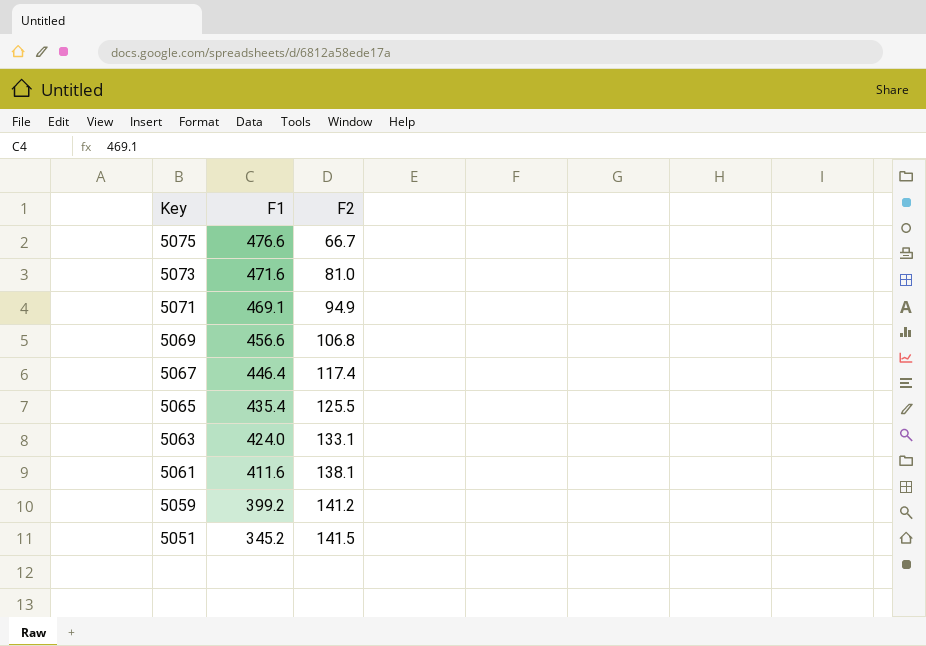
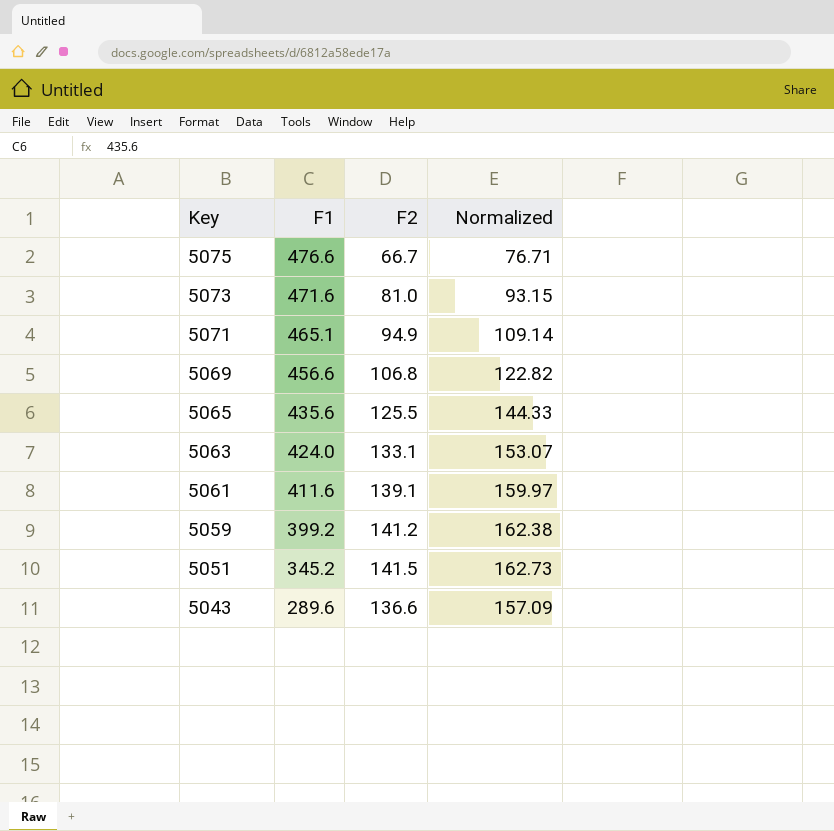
column Normalized | formula: none -> [F2] * 1.15
row 5067: 446.4 | 117.4 -> none
5071 | F1: 469.1 -> 465.1
5065 | F1: 435.4 -> 435.6
5061 | F2: 138.1 -> 139.1
row 5043: none -> 289.6 | 136.6 | 157.09

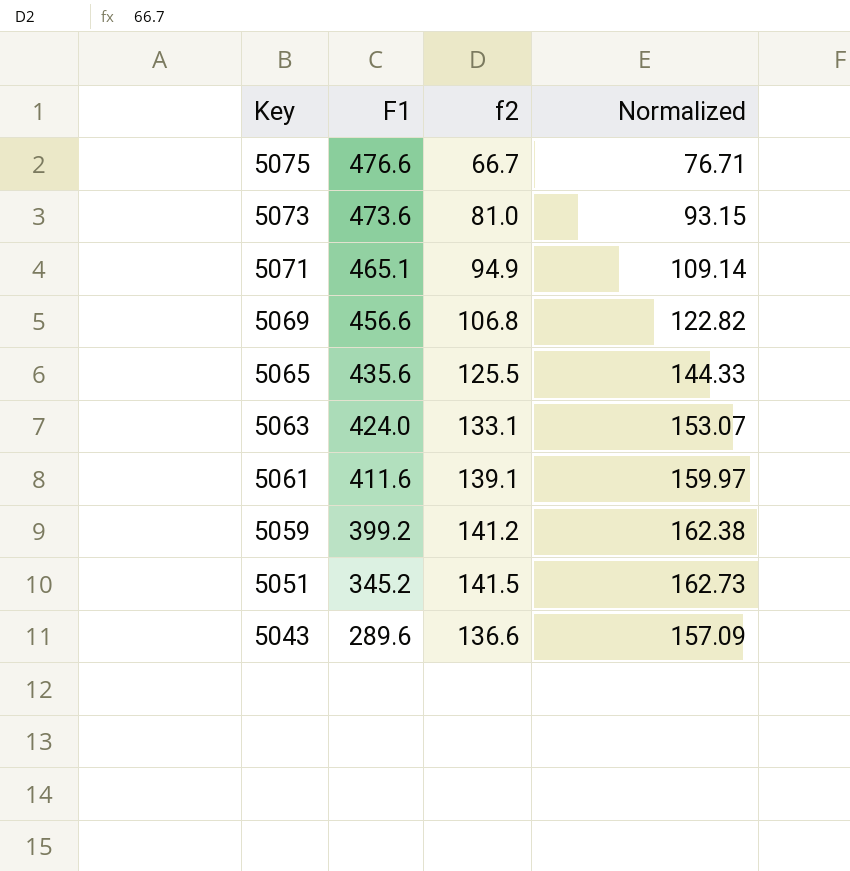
column name: F2 -> f2
5073 | F1: 471.6 -> 473.6

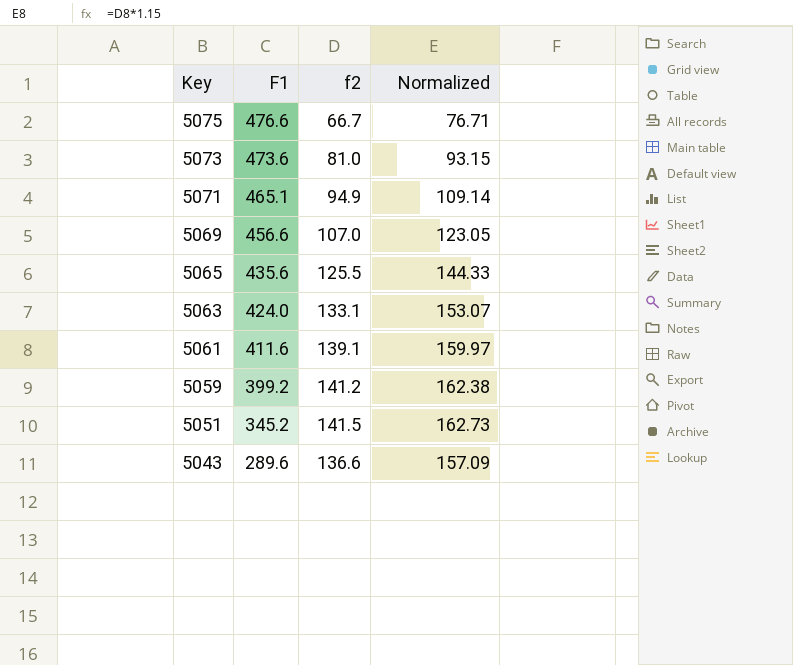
5069 | f2: 106.8 -> 107.0
5069 | Normalized: 122.82 -> 123.05

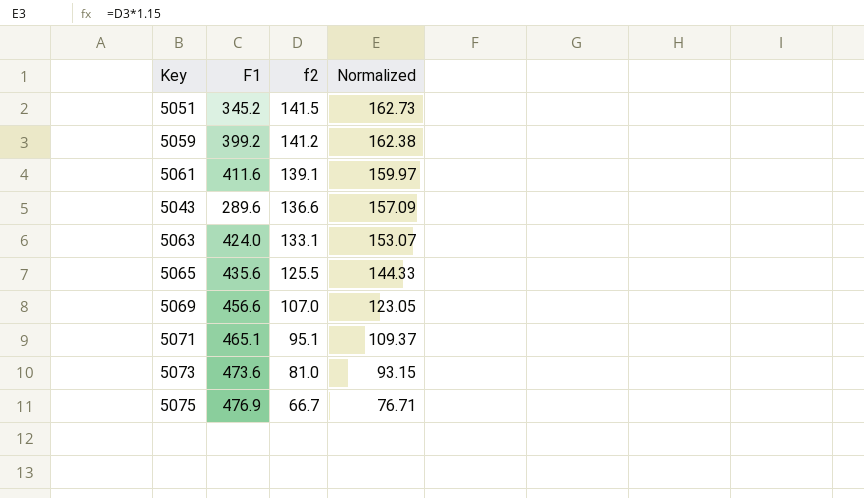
row order: Key descending -> f2 descending
5071 | f2: 94.9 -> 95.1
5071 | Normalized: 109.14 -> 109.37
5075 | F1: 476.6 -> 476.9

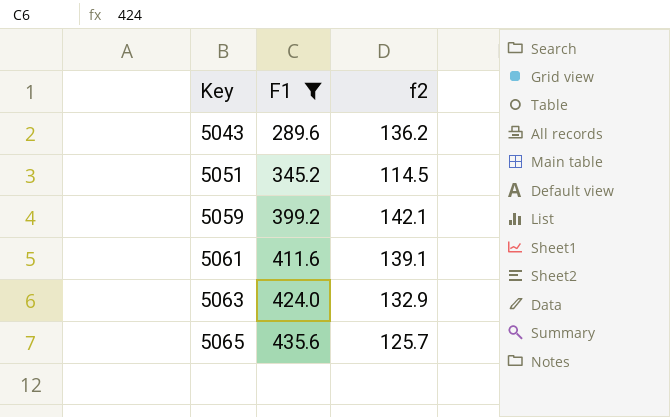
filter: none -> F1 <= 435.6
row order: f2 descending -> Key ascending
column Normalized | formula: [f2] * 1.15 -> none
5043 | f2: 136.6 -> 136.2
5051 | f2: 141.5 -> 114.5
5059 | f2: 141.2 -> 142.1
5063 | f2: 133.1 -> 132.9
5065 | f2: 125.5 -> 125.7

